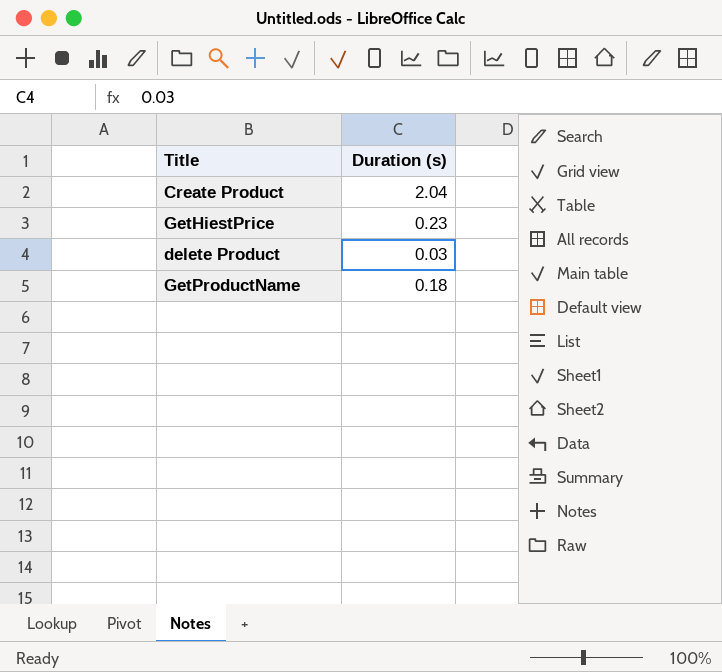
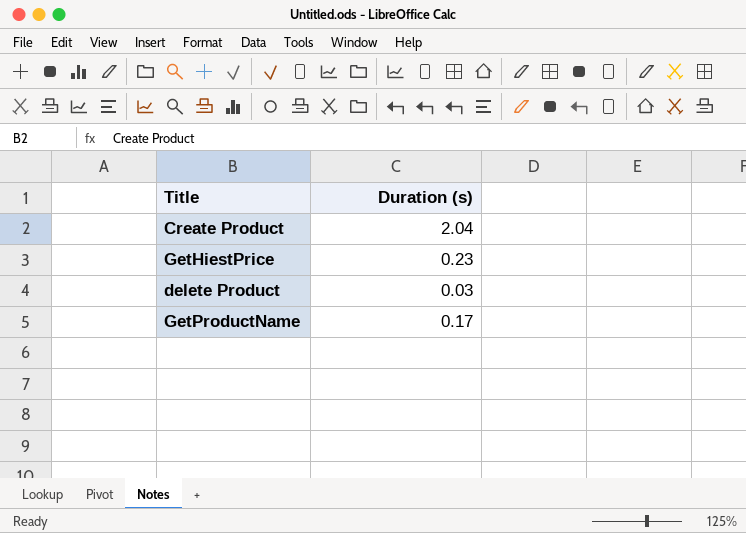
GetProductName | Duration (s): 0.18 -> 0.17

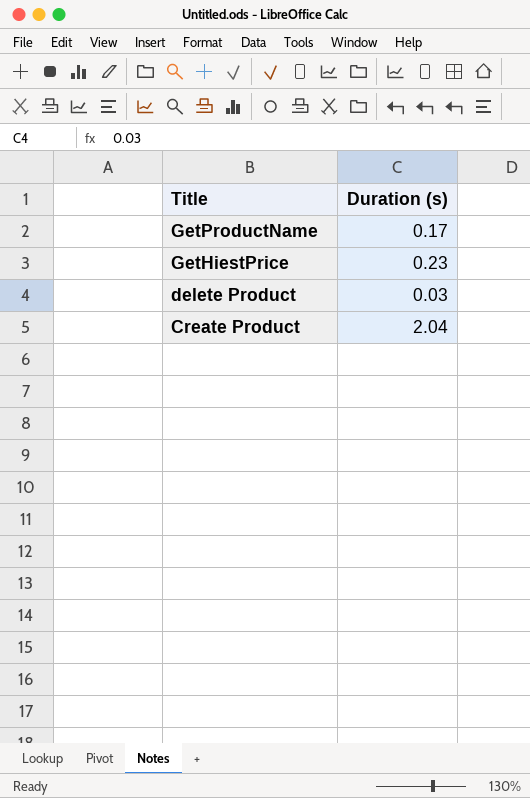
row order: none -> Title descending

